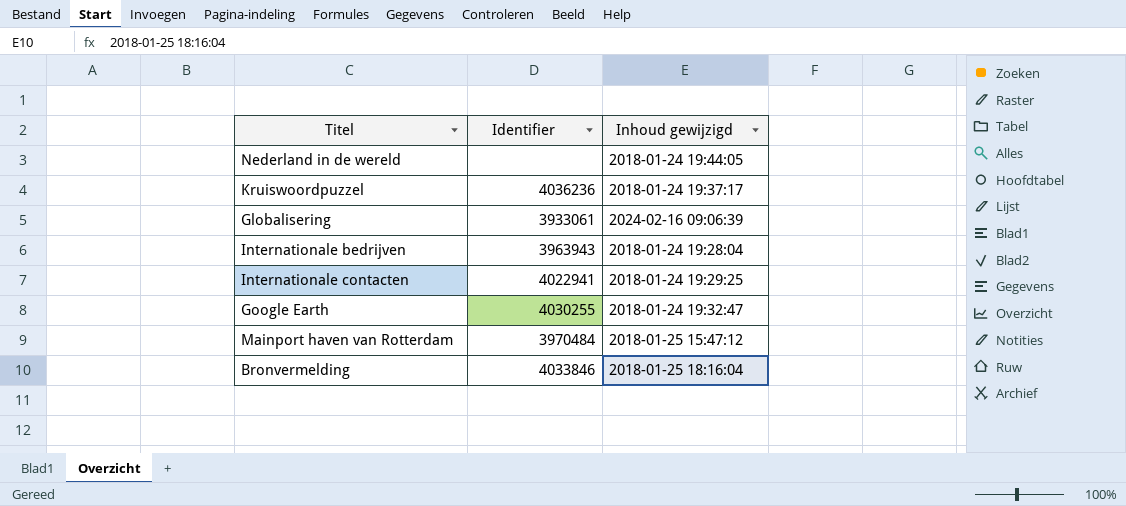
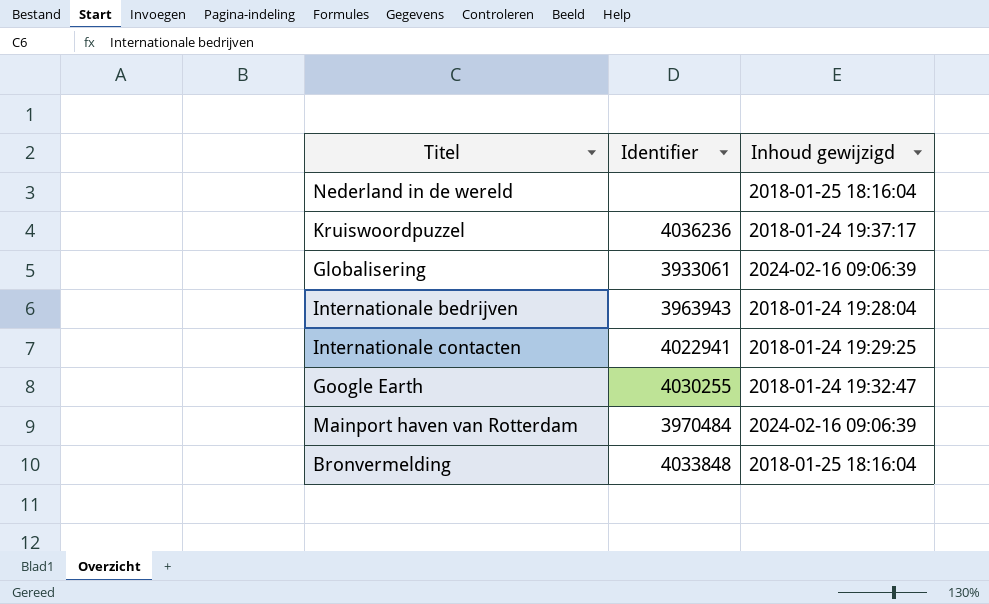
Nederland in de wereld | Inhoud gewijzigd: 2018-01-24 19:44:05 -> 2018-01-25 18:16:04
Mainport haven van Rotterdam | Inhoud gewijzigd: 2018-01-25 15:47:12 -> 2024-02-16 09:06:39
Bronvermelding | Identifier: 4033846 -> 4033848

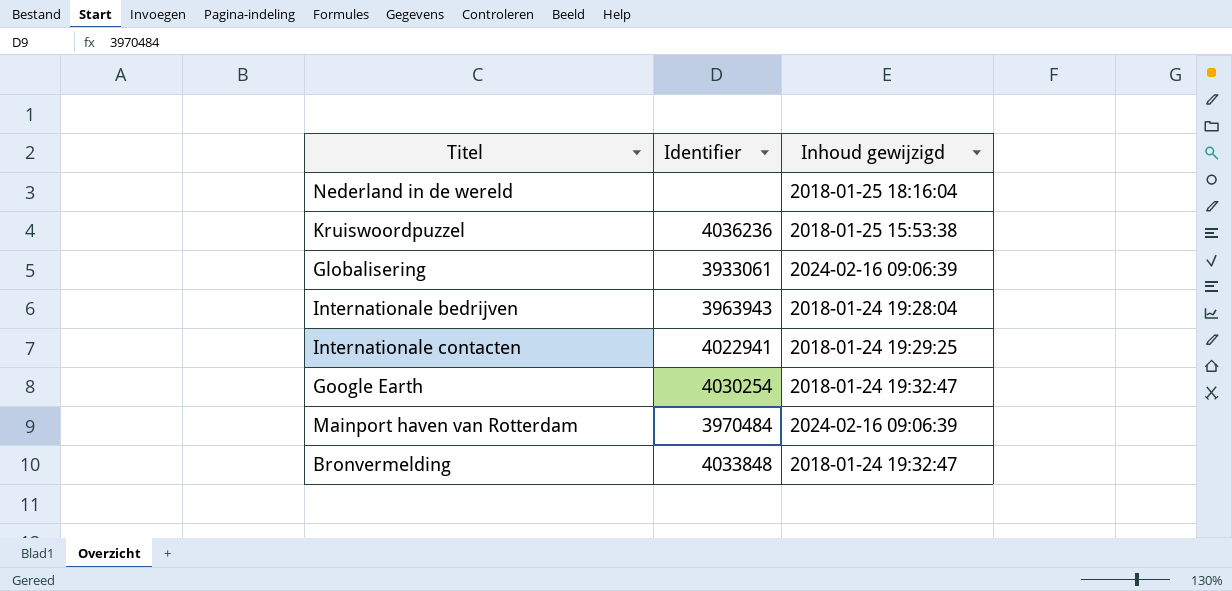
Kruiswoordpuzzel | Inhoud gewijzigd: 2018-01-24 19:37:17 -> 2018-01-25 15:53:38
Google Earth | Identifier: 4030255 -> 4030254
Bronvermelding | Inhoud gewijzigd: 2018-01-25 18:16:04 -> 2018-01-24 19:32:47

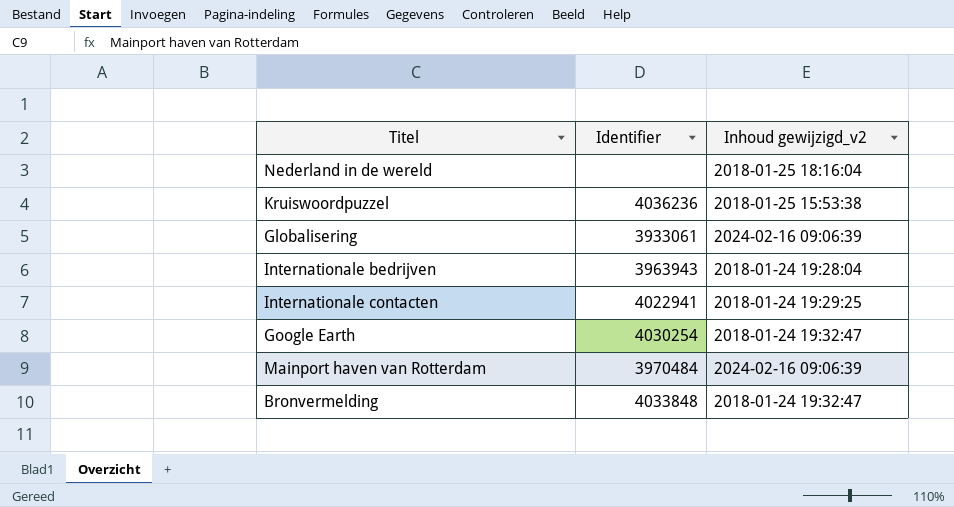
column name: Inhoud gewijzigd -> Inhoud gewijzigd_v2

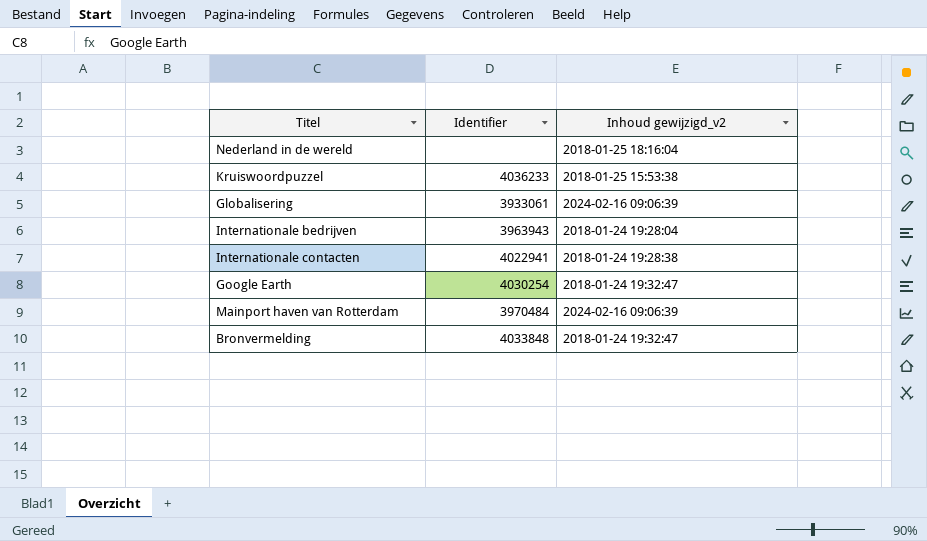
Kruiswoordpuzzel | Identifier: 4036236 -> 4036233
Internationale contacten | Inhoud gewijzigd_v2: 2018-01-24 19:29:25 -> 2018-01-24 19:28:38

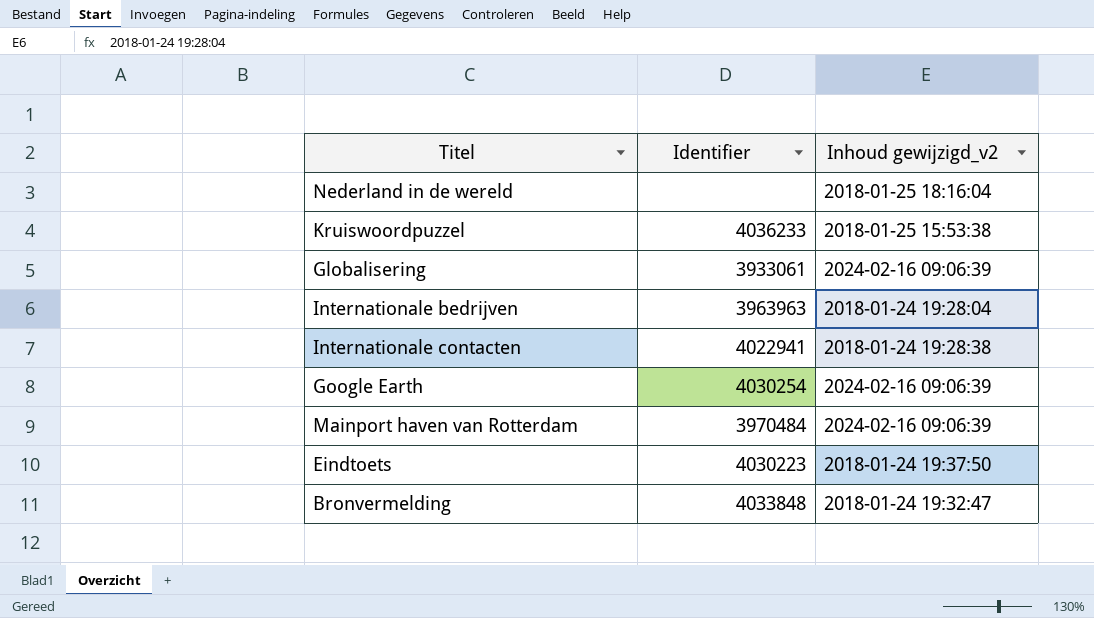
Internationale bedrijven | Identifier: 3963943 -> 3963963
Google Earth | Inhoud gewijzigd_v2: 2018-01-24 19:32:47 -> 2024-02-16 09:06:39
row Eindtoets: none -> 4030223 | 2018-01-24 19:37:50

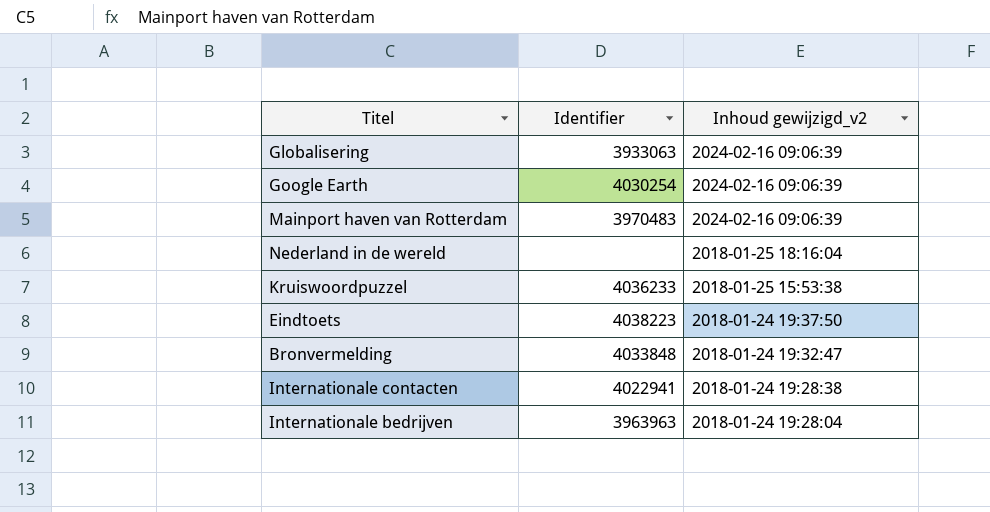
row order: none -> Inhoud gewijzigd_v2 descending
Globalisering | Identifier: 3933061 -> 3933063
Mainport haven van Rotterdam | Identifier: 3970484 -> 3970483
Eindtoets | Identifier: 4030223 -> 4038223

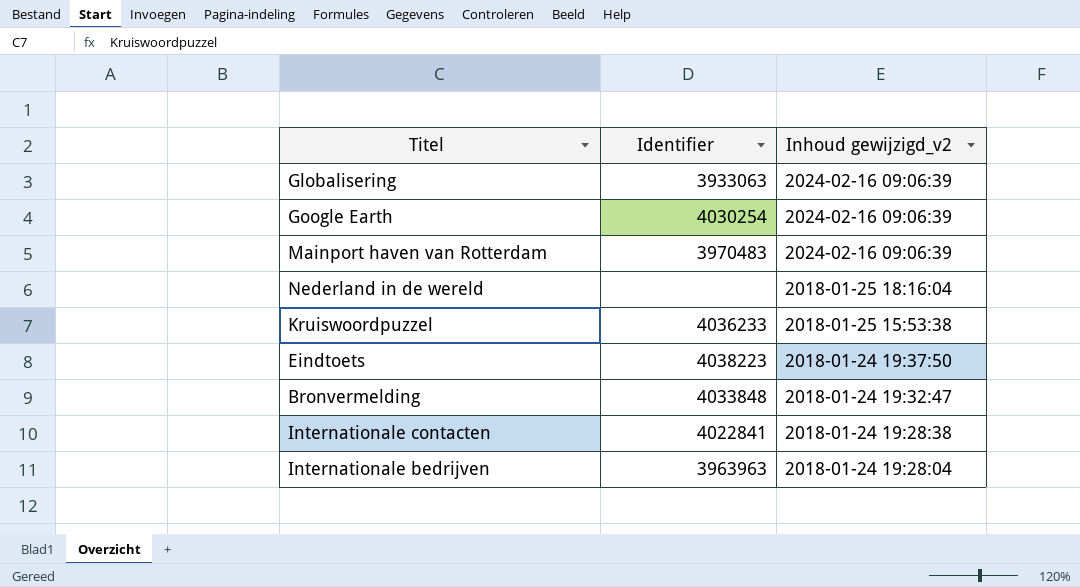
Internationale contacten | Identifier: 4022941 -> 4022841

